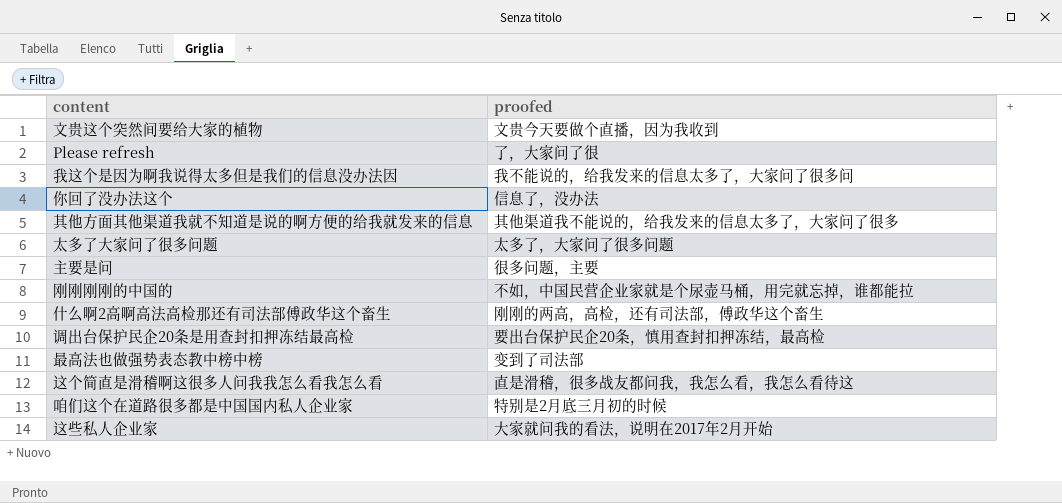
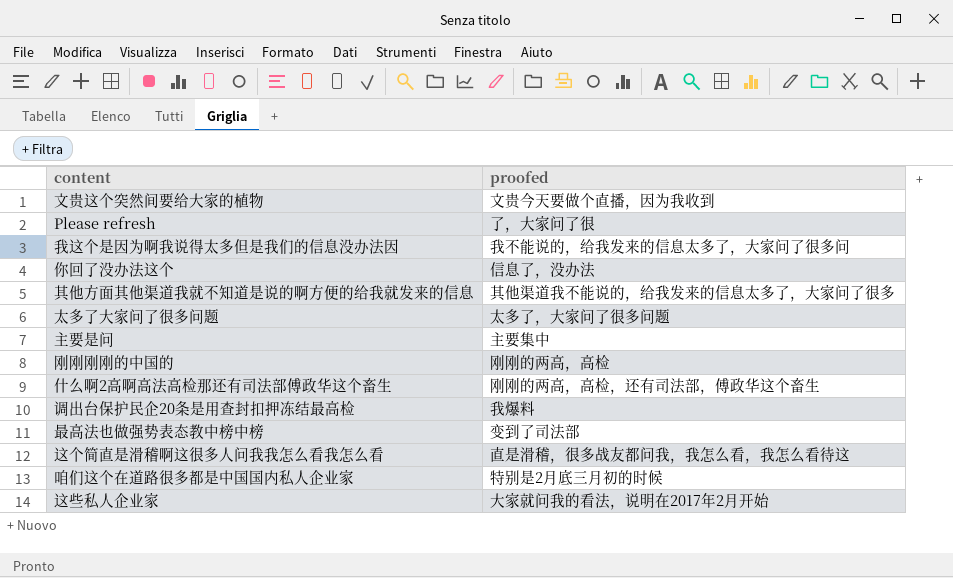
主要是问 | proofed: 很多问题，主要 -> 主要集中
刚刚刚刚的中国的 | proofed: 不如，中国民营企业家就是个尿壶马桶，用完就忘掉，谁都能拉 -> 刚刚的两高，高检
调出台保护民企20条是用查封扣押冻结最高检 | proofed: 要出台保护民企20条，慎用查封扣押冻结，最高检 -> 我爆料

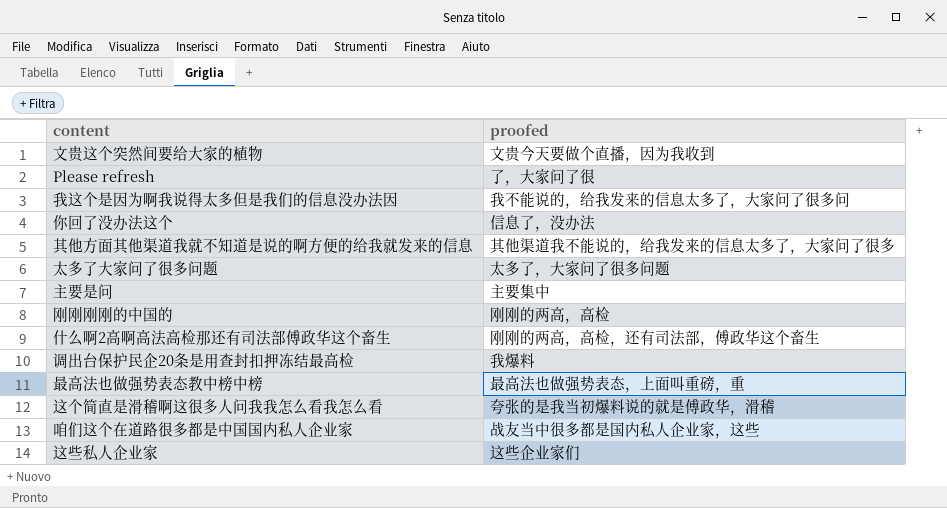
最高法也做强势表态教中榜中榜 | proofed: 变到了司法部 -> 最高法也做强势表态，上面叫重磅，重
这个简直是滑稽啊这很多人问我我怎么看我怎么看 | proofed: 直是滑稽，很多战友都问我，我怎么看，我怎么看待这 -> 夸张的是我当初爆料说的就是傅政华，滑稽
咱们这个在道路很多都是中国国内私人企业家 | proofed: 特别是2月底三月初的时候 -> 战友当中很多都是国内私人企业家，这些
这些私人企业家 | proofed: 大家就问我的看法，说明在2017年2月开始 -> 这些企业家们

